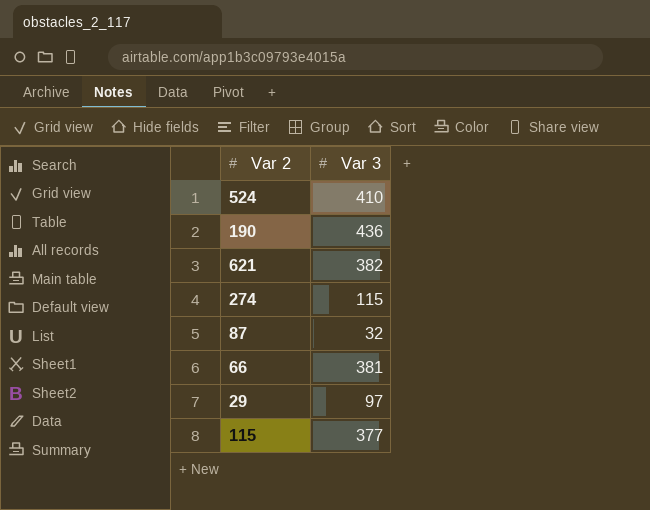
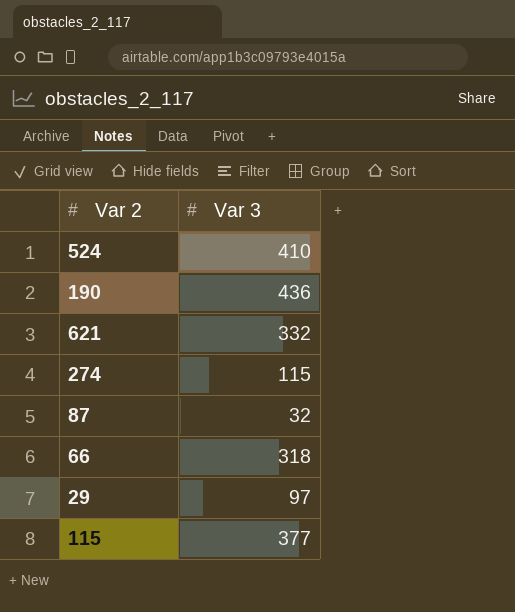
621 | Var 3: 382 -> 332
66 | Var 3: 381 -> 318

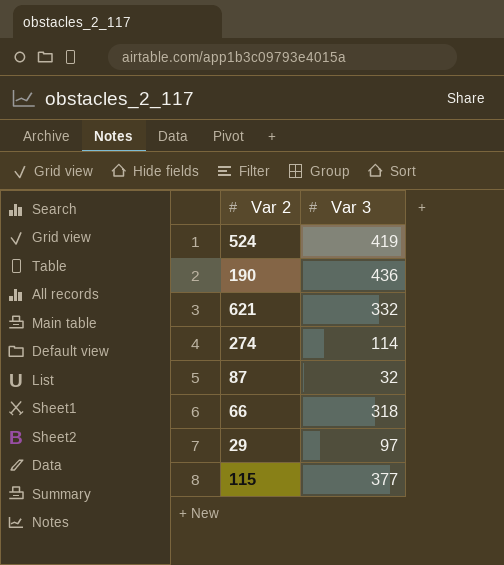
524 | Var 3: 410 -> 419
274 | Var 3: 115 -> 114

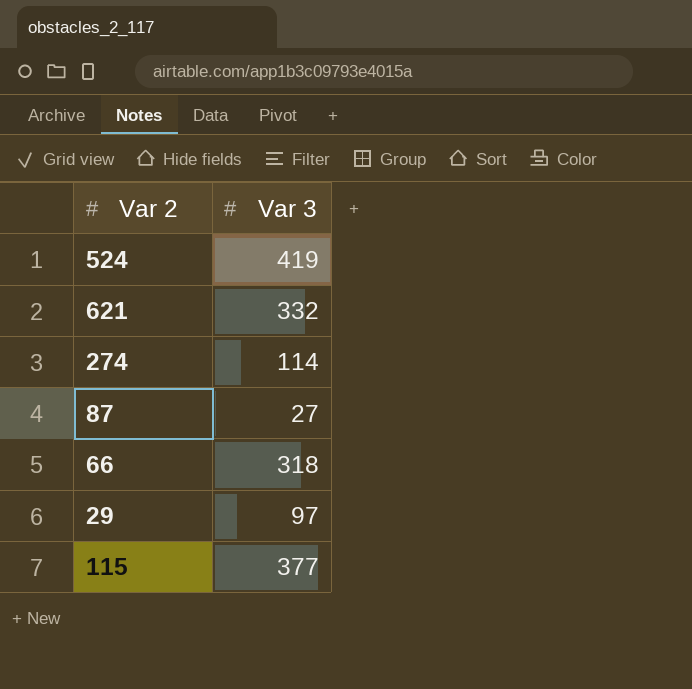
row 190: 436 -> none
87 | Var 3: 32 -> 27

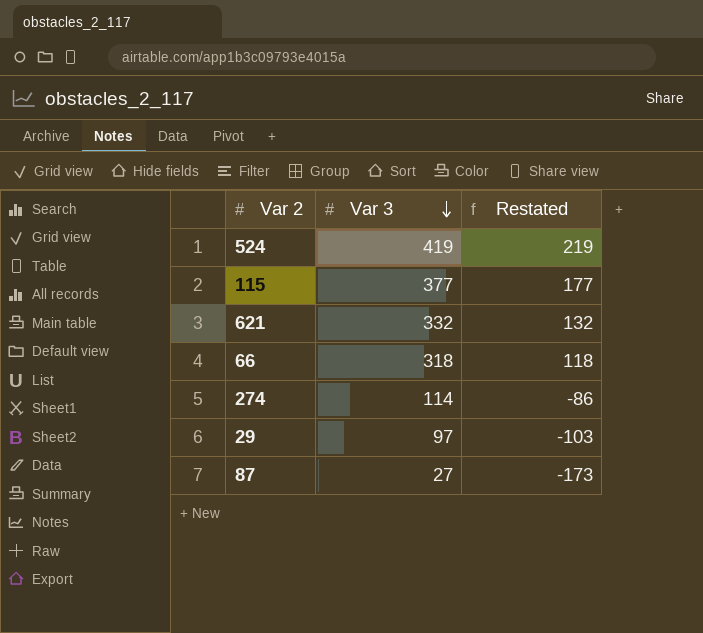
row order: none -> Var 3 descending
column Restated | formula: none -> [Var 3] - 200

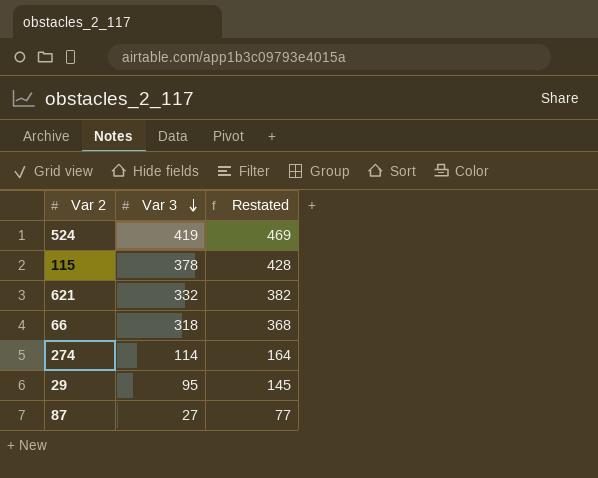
column Restated | formula: [Var 3] - 200 -> [Var 3] + 50
115 | Var 3: 377 -> 378
29 | Var 3: 97 -> 95

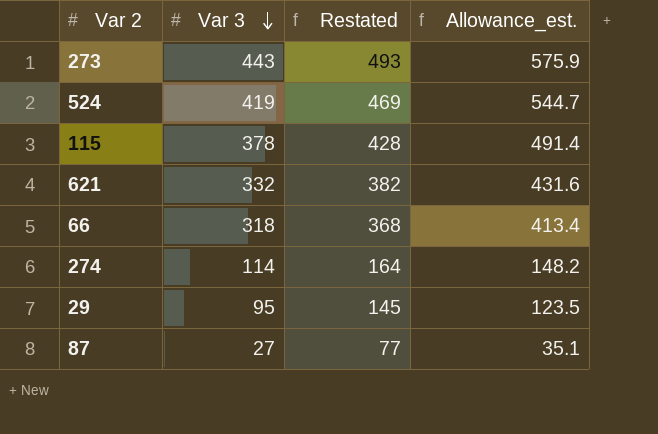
column Allowance_est. | formula: none -> [Var 3] * 1.3
row 273: none -> 443 | 493 | 575.9

